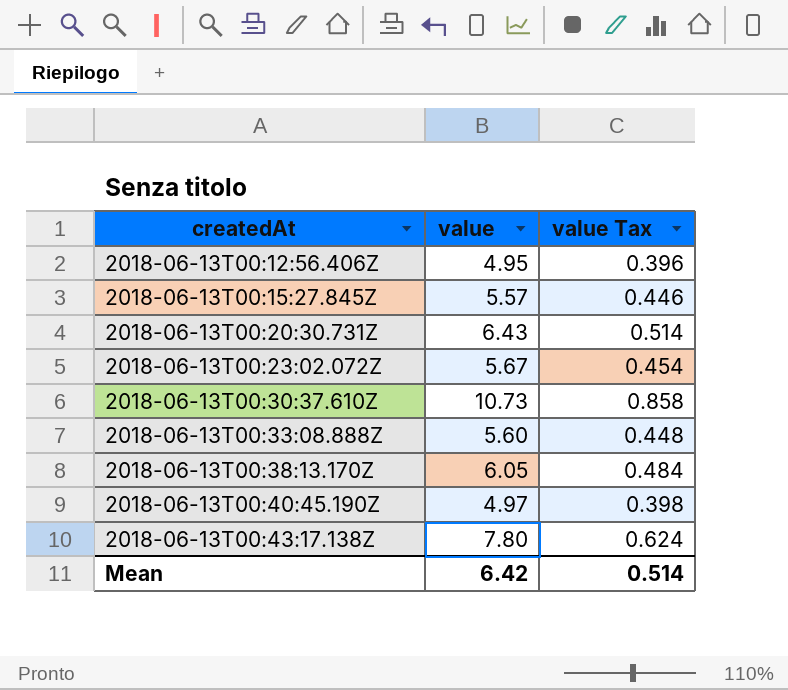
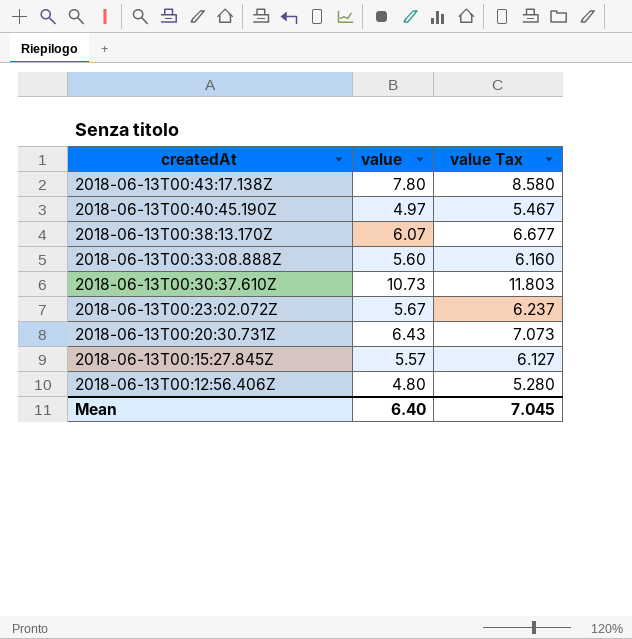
row order: createdAt ascending -> createdAt descending
column value Tax | formula: [value] * 0.08 -> [value] * 1.1
2018-06-13T00:38:13.170Z | value: 6.05 -> 6.07
2018-06-13T00:12:56.406Z | value: 4.95 -> 4.80
Mean | value: 6.42 -> 6.40
Mean | value Tax: 0.514 -> 7.045

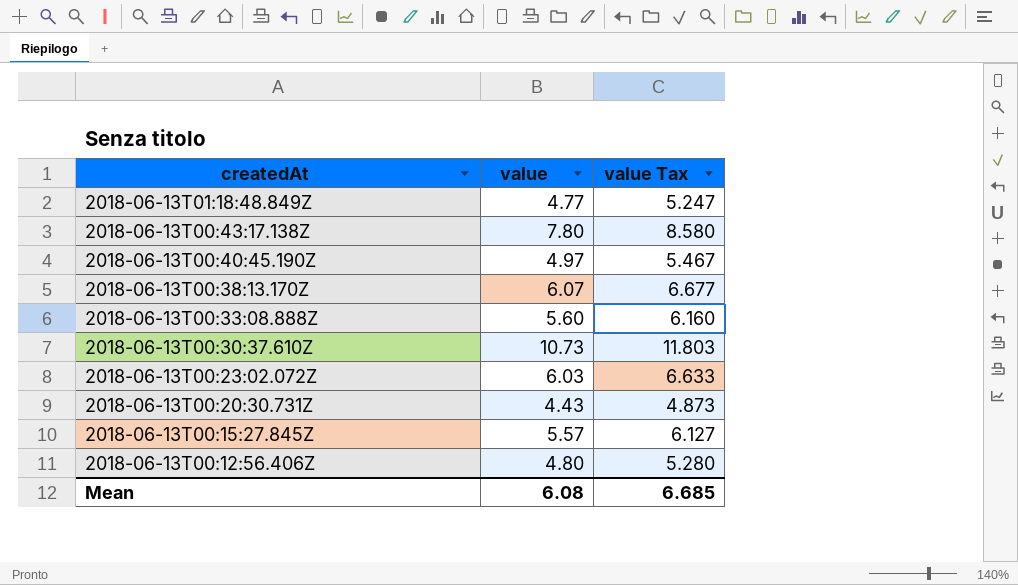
row 2018-06-13T01:18:48.849Z: none -> 4.77 | 5.247
2018-06-13T00:23:02.072Z | value: 5.67 -> 6.03
2018-06-13T00:23:02.072Z | value Tax: 6.237 -> 6.633
2018-06-13T00:20:30.731Z | value: 6.43 -> 4.43
2018-06-13T00:20:30.731Z | value Tax: 7.073 -> 4.873
Mean | value: 6.40 -> 6.08
Mean | value Tax: 7.045 -> 6.685

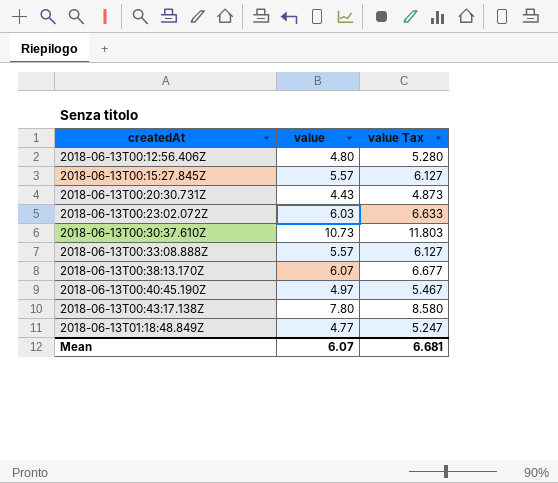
row order: createdAt descending -> createdAt ascending
2018-06-13T00:33:08.888Z | value: 5.60 -> 5.57
2018-06-13T00:33:08.888Z | value Tax: 6.160 -> 6.127
Mean | value: 6.08 -> 6.07
Mean | value Tax: 6.685 -> 6.681

